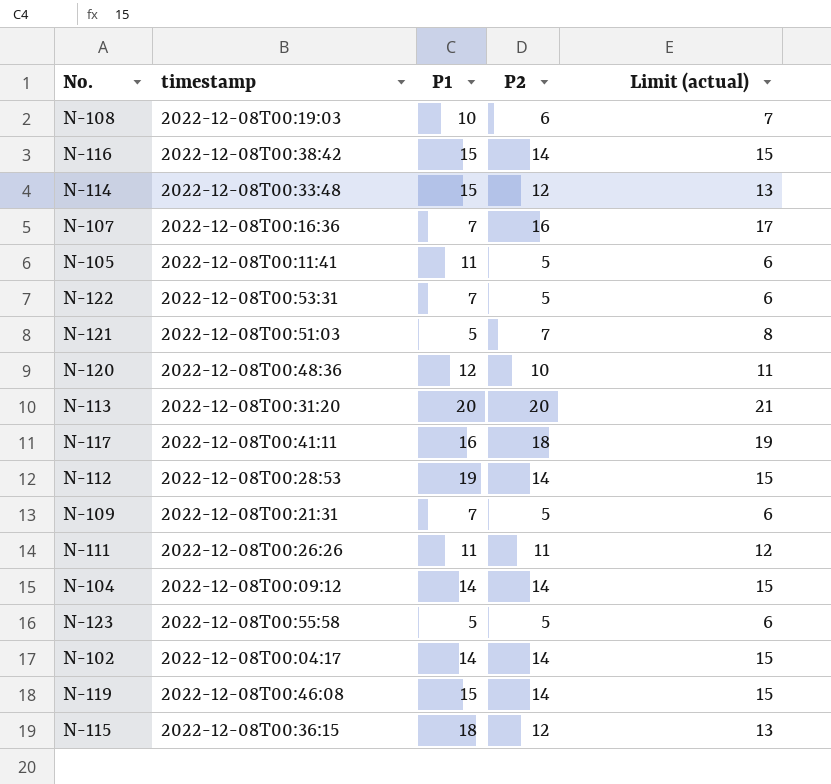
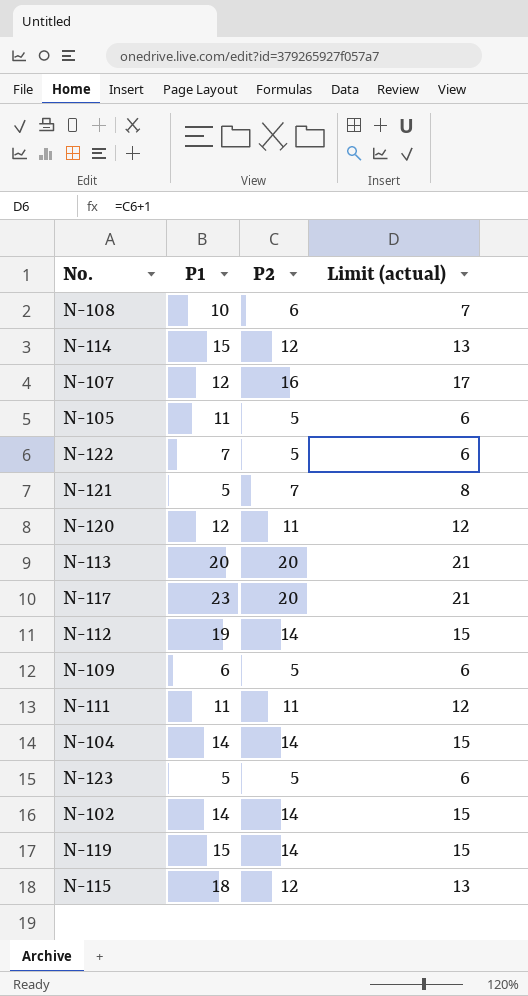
column timestamp | position: 2 -> none
row N-116: 2022-12-08T00:38:42 | 15 | 14 | 15 -> none
N-107 | P1: 7 -> 12
N-120 | P2: 10 -> 11
N-120 | Limit (actual): 11 -> 12
N-117 | P1: 16 -> 23
N-117 | P2: 18 -> 20
N-117 | Limit (actual): 19 -> 21
N-109 | P1: 7 -> 6

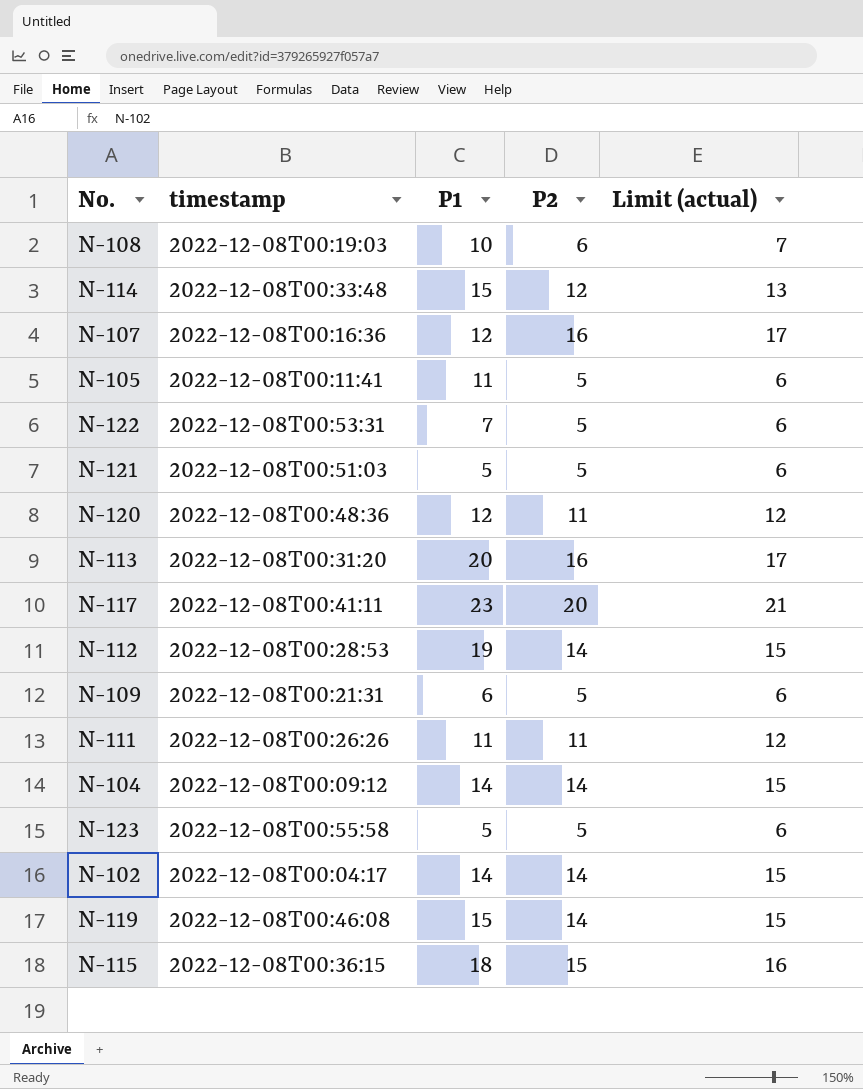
column timestamp | position: none -> 2
N-121 | P2: 7 -> 5
N-121 | Limit (actual): 8 -> 6
N-113 | P2: 20 -> 16
N-113 | Limit (actual): 21 -> 17
N-115 | P2: 12 -> 15
N-115 | Limit (actual): 13 -> 16

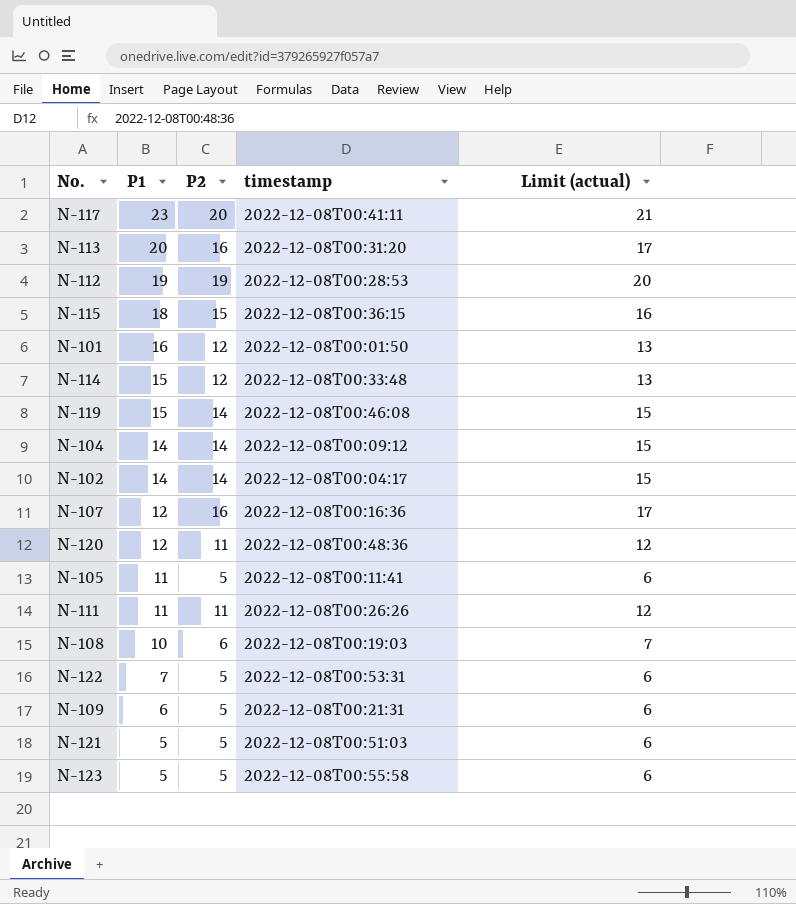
row order: none -> P1 descending
column timestamp | position: 2 -> 4
N-112 | P2: 14 -> 19
N-112 | Limit (actual): 15 -> 20
row N-101: none -> 16 | 12 | 2022-12-08T00:01:50 | 13

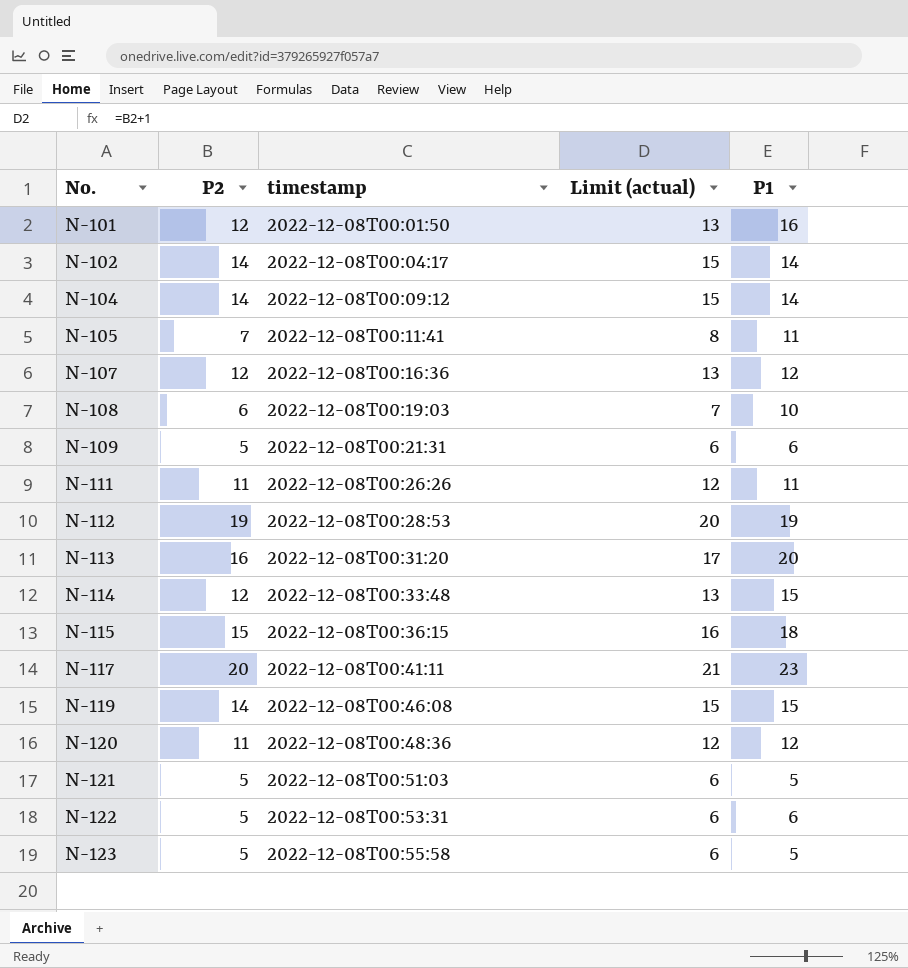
row order: P1 descending -> No. ascending
column P1 | position: 2 -> 5
N-105 | P2: 5 -> 7
N-105 | Limit (actual): 6 -> 8
N-107 | P2: 16 -> 12
N-107 | Limit (actual): 17 -> 13
N-122 | P1: 7 -> 6

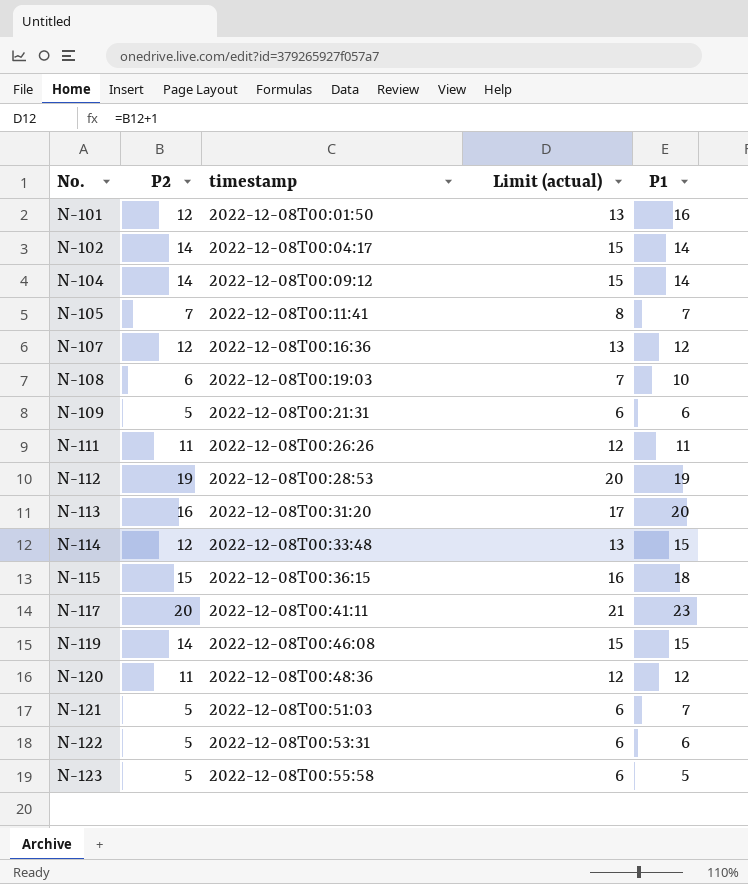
N-105 | P1: 11 -> 7
N-121 | P1: 5 -> 7

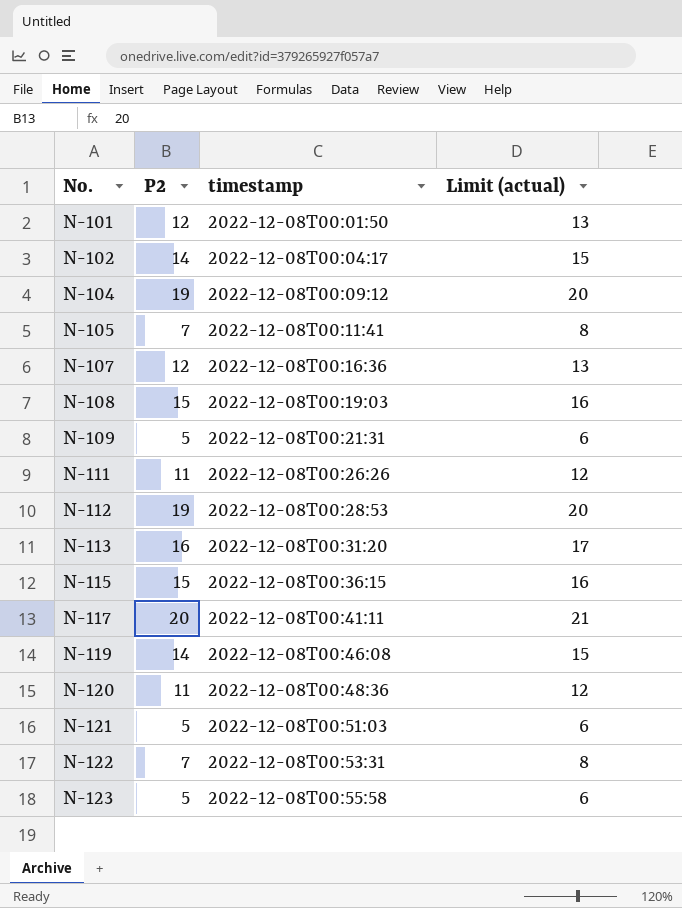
column P1 | position: 5 -> none
row N-114: 12 | 2022-12-08T00:33:48 | 13 | 15 -> none
N-104 | P2: 14 -> 19
N-104 | Limit (actual): 15 -> 20
N-108 | P2: 6 -> 15
N-108 | Limit (actual): 7 -> 16
N-122 | P2: 5 -> 7
N-122 | Limit (actual): 6 -> 8

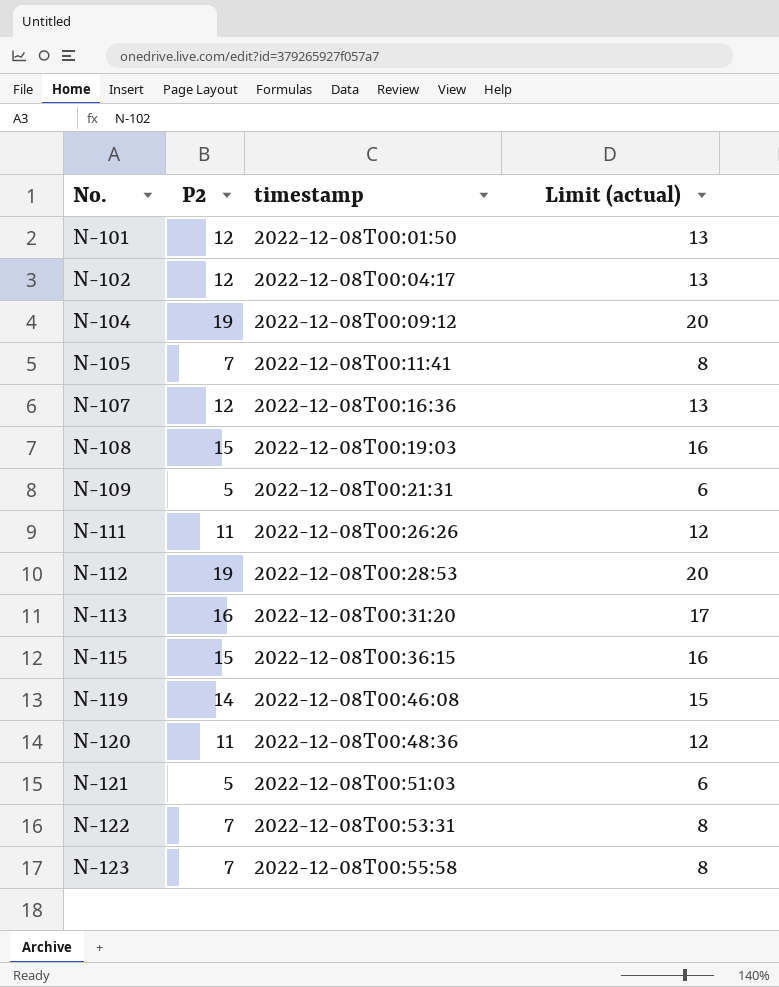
row N-117: 20 | 2022-12-08T00:41:11 | 21 -> none
N-102 | P2: 14 -> 12
N-102 | Limit (actual): 15 -> 13
N-123 | P2: 5 -> 7
N-123 | Limit (actual): 6 -> 8

